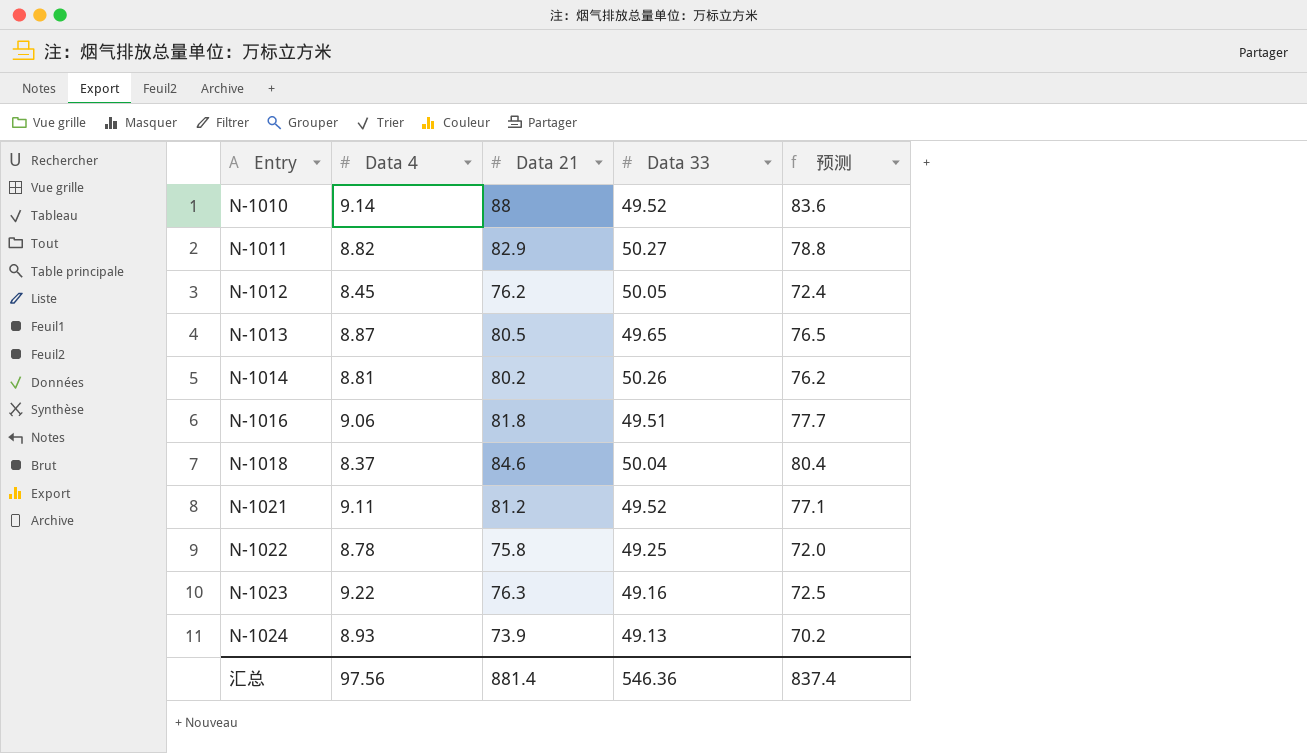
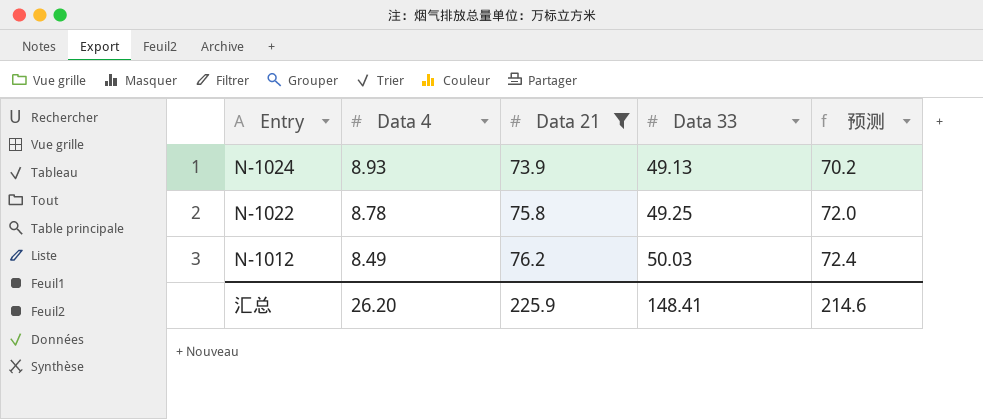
filter: none -> Data 21 <= 76.2
row order: Entry ascending -> Entry descending
N-1012 | Data 4: 8.45 -> 8.49
N-1012 | Data 33: 50.05 -> 50.03
汇总 | Data 4: 97.56 -> 26.20
汇总 | Data 21: 881.4 -> 225.9
汇总 | Data 33: 546.36 -> 148.41
汇总 | 预测: 837.4 -> 214.6

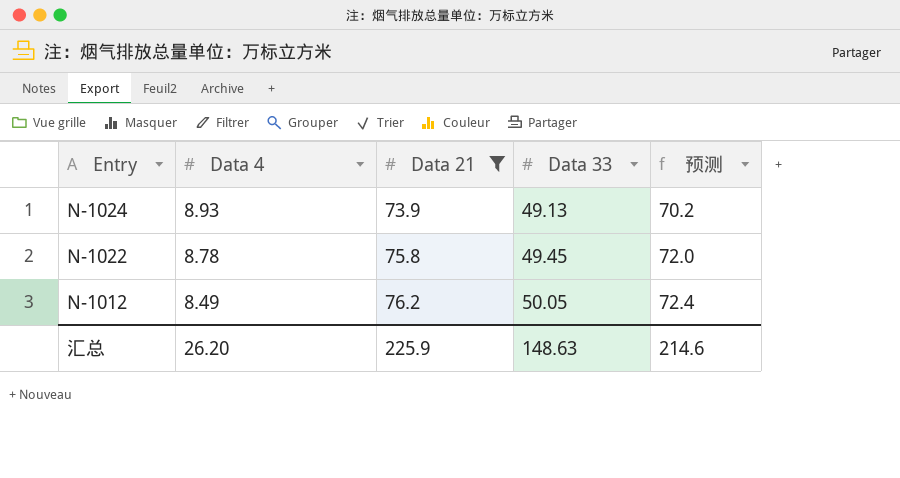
N-1022 | Data 33: 49.25 -> 49.45
N-1012 | Data 33: 50.03 -> 50.05
汇总 | Data 33: 148.41 -> 148.63

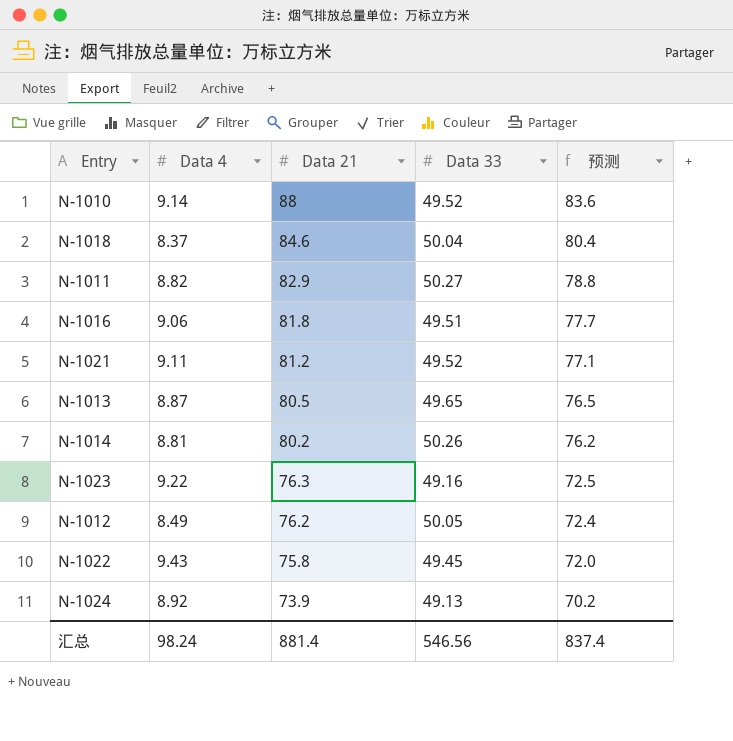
filter: Data 21 <= 76.2 -> none
row order: Entry descending -> Data 21 descending
N-1022 | Data 4: 8.78 -> 9.43
N-1024 | Data 4: 8.93 -> 8.92
汇总 | Data 4: 26.20 -> 98.24
汇总 | Data 21: 225.9 -> 881.4
汇总 | Data 33: 148.63 -> 546.56
汇总 | 预测: 214.6 -> 837.4

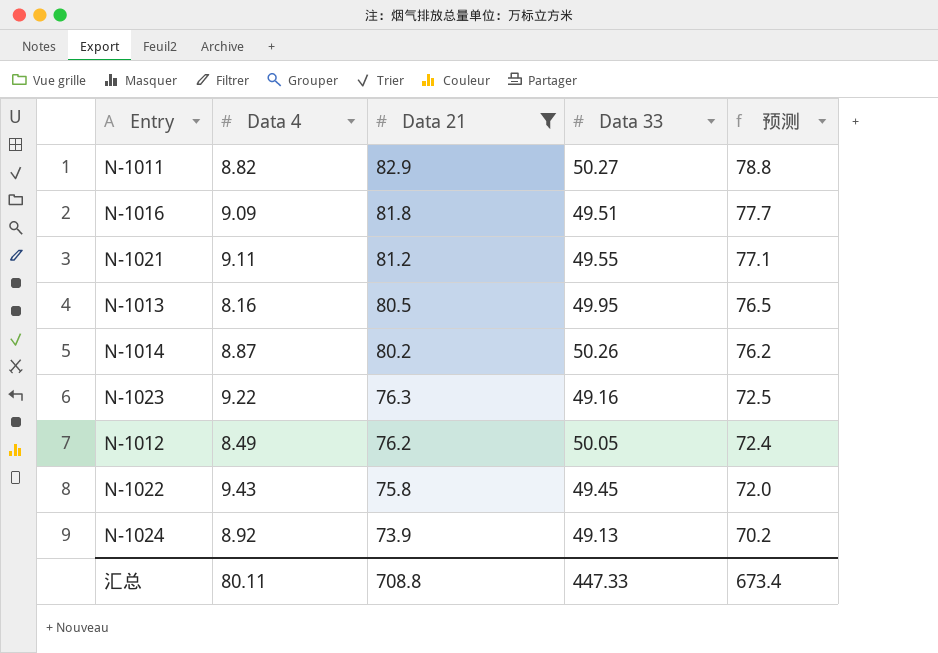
filter: none -> Data 21 <= 82.9
N-1016 | Data 4: 9.06 -> 9.09
N-1021 | Data 33: 49.52 -> 49.55
N-1013 | Data 4: 8.87 -> 8.16
N-1013 | Data 33: 49.65 -> 49.95
N-1014 | Data 4: 8.81 -> 8.87
汇总 | Data 4: 98.24 -> 80.11
汇总 | Data 21: 881.4 -> 708.8
汇总 | Data 33: 546.56 -> 447.33
汇总 | 预测: 837.4 -> 673.4

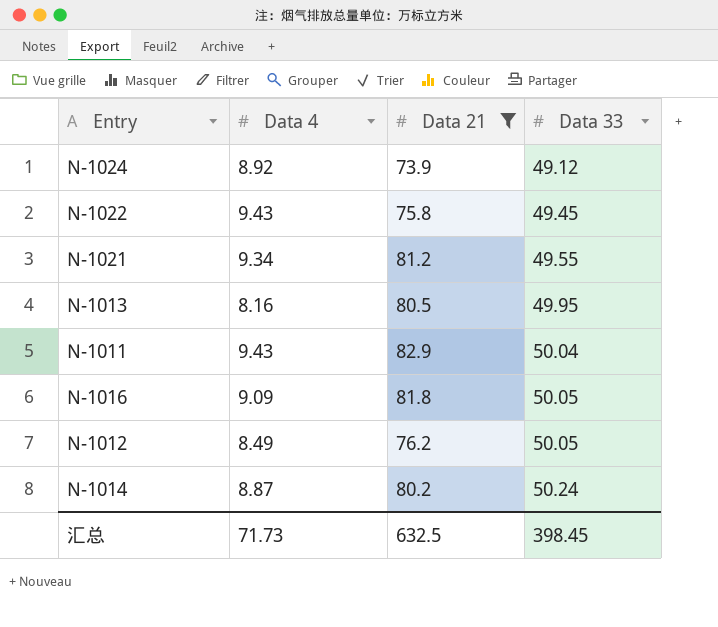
row order: Data 21 descending -> Data 33 ascending
column 预测 | formula: [Data 21] * 0.95 -> none
row N-1023: 9.22 | 76.3 | 49.16 | 72.5 -> none
N-1024 | Data 33: 49.13 -> 49.12
N-1021 | Data 4: 9.11 -> 9.34
N-1011 | Data 4: 8.82 -> 9.43
N-1011 | Data 33: 50.27 -> 50.04
N-1016 | Data 33: 49.51 -> 50.05
N-1014 | Data 33: 50.26 -> 50.24
汇总 | Data 4: 80.11 -> 71.73
汇总 | Data 21: 708.8 -> 632.5
汇总 | Data 33: 447.33 -> 398.45

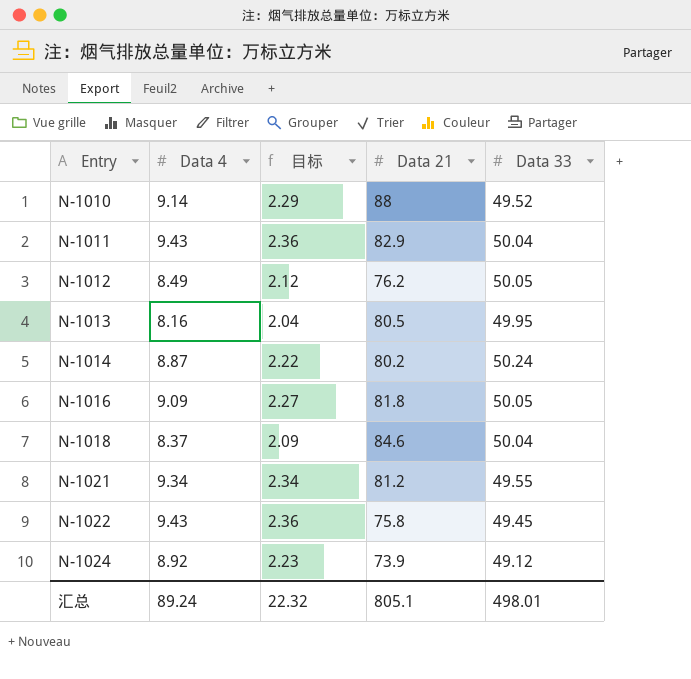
filter: Data 21 <= 82.9 -> none
row order: Data 33 ascending -> Entry ascending
column 目标 | formula: none -> [Data 4] * 0.25
汇总 | Data 4: 71.73 -> 89.24
汇总 | Data 21: 632.5 -> 805.1
汇总 | Data 33: 398.45 -> 498.01

